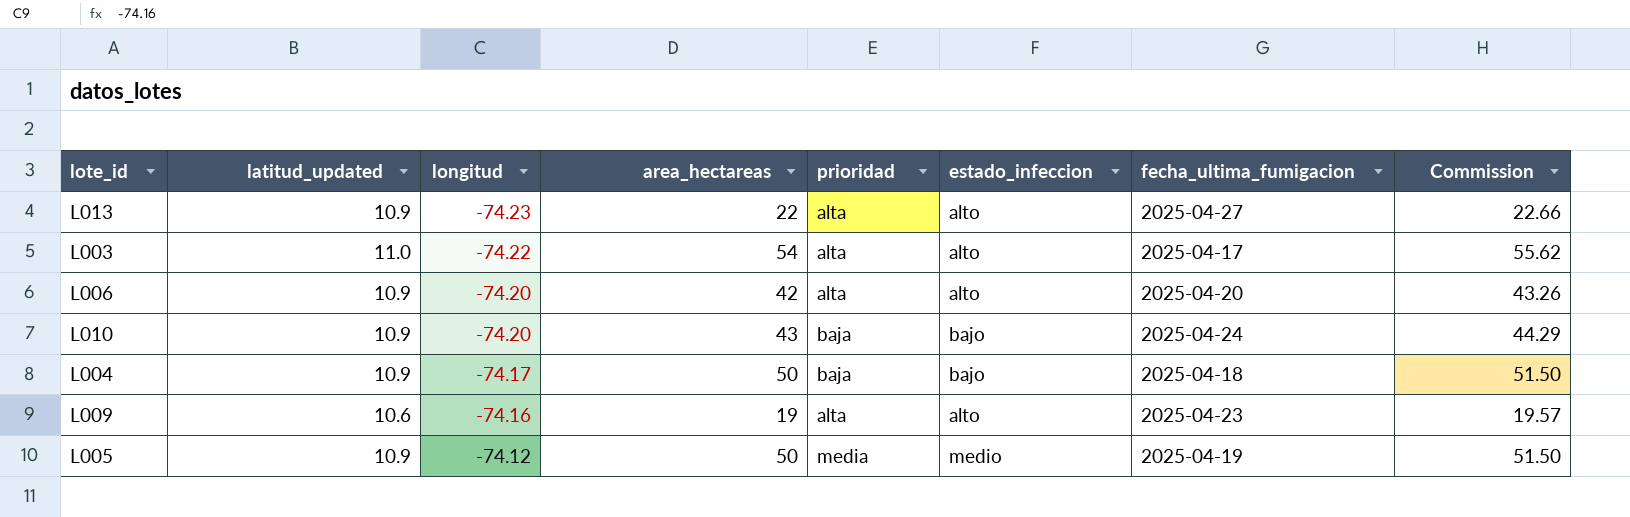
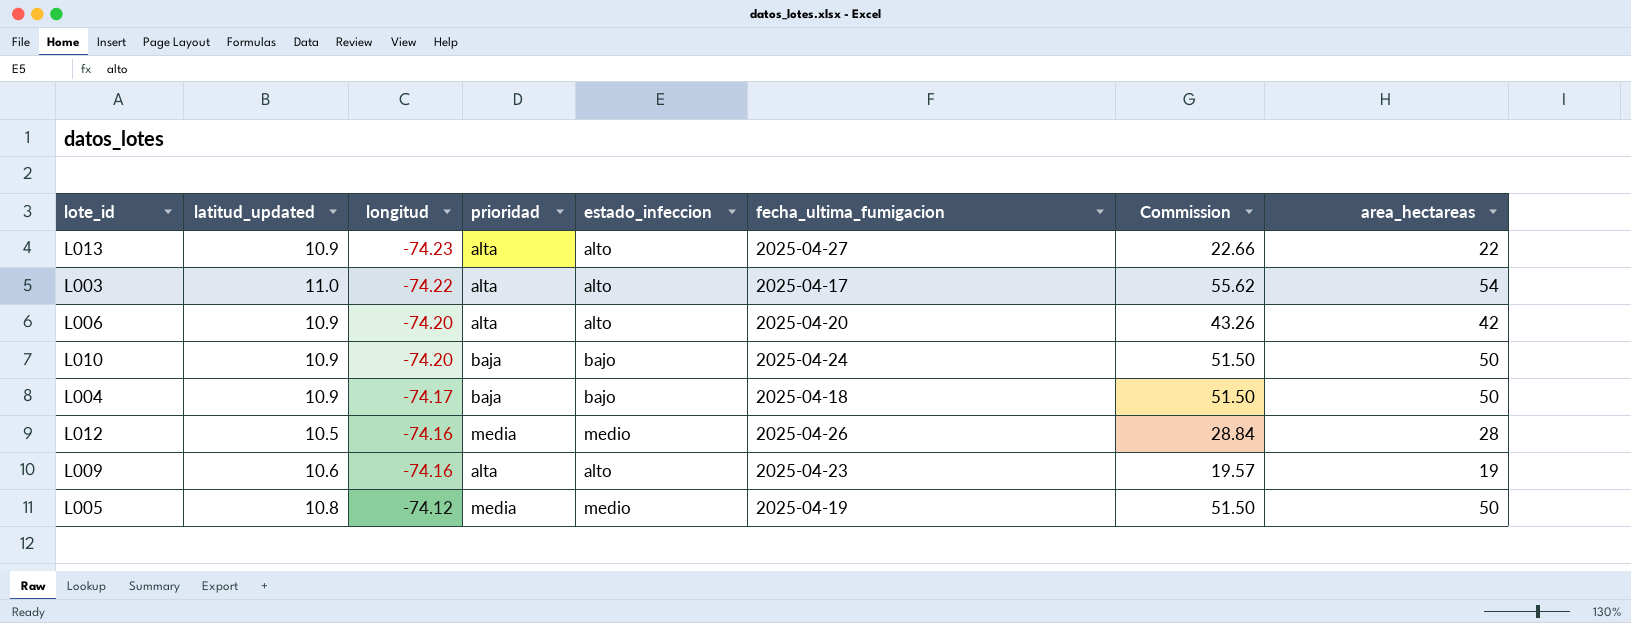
column area_hectareas | position: 4 -> 8
L010 | Commission: 44.29 -> 51.50
L010 | area_hectareas: 43 -> 50
row L012: none -> 10.5 | -74.16 | media | medio | 2025-04-26 | 28.84 | 28
L005 | latitud_updated: 10.9 -> 10.8

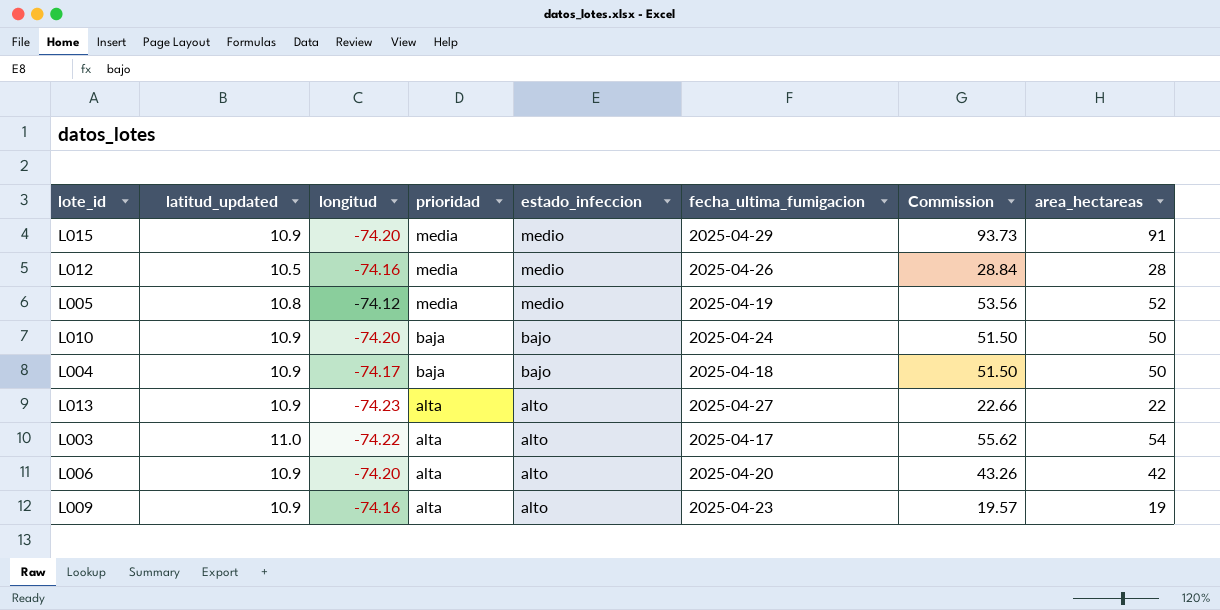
row order: longitud ascending -> prioridad descending
row L015: none -> 10.9 | -74.20 | media | medio | 2025-04-29 | 93.73 | 91
L005 | Commission: 51.50 -> 53.56
L005 | area_hectareas: 50 -> 52
L009 | latitud_updated: 10.6 -> 10.9

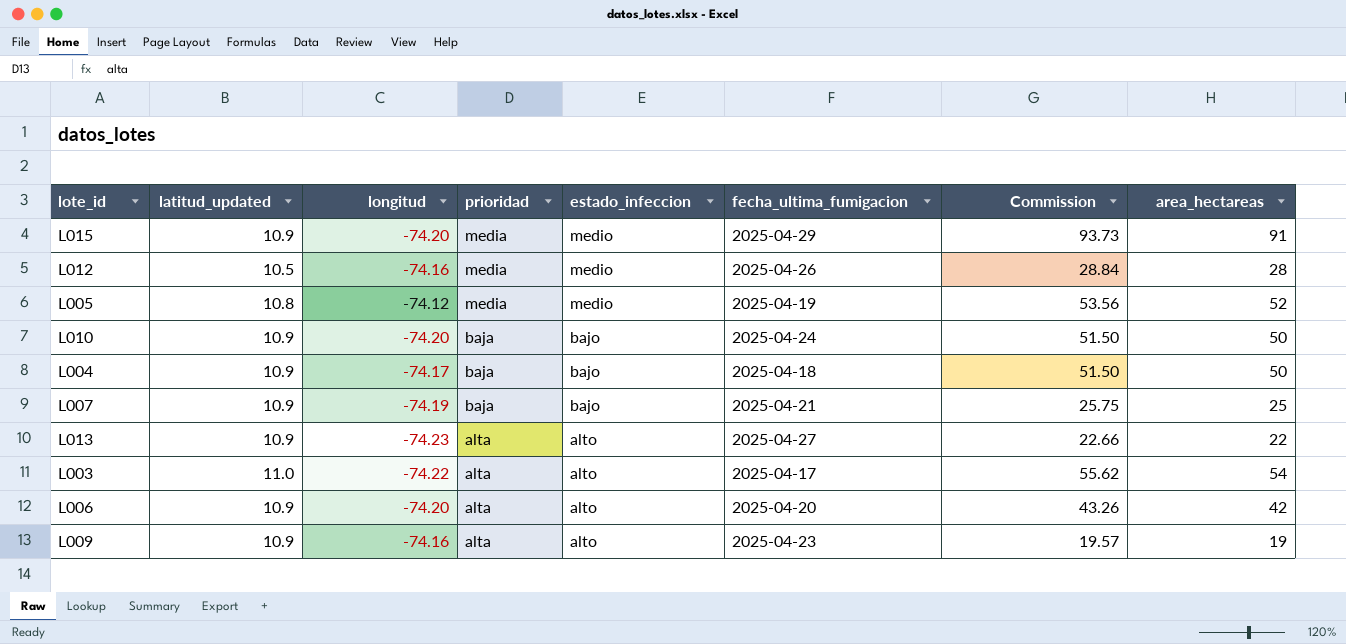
row L007: none -> 10.9 | -74.19 | baja | bajo | 2025-04-21 | 25.75 | 25

